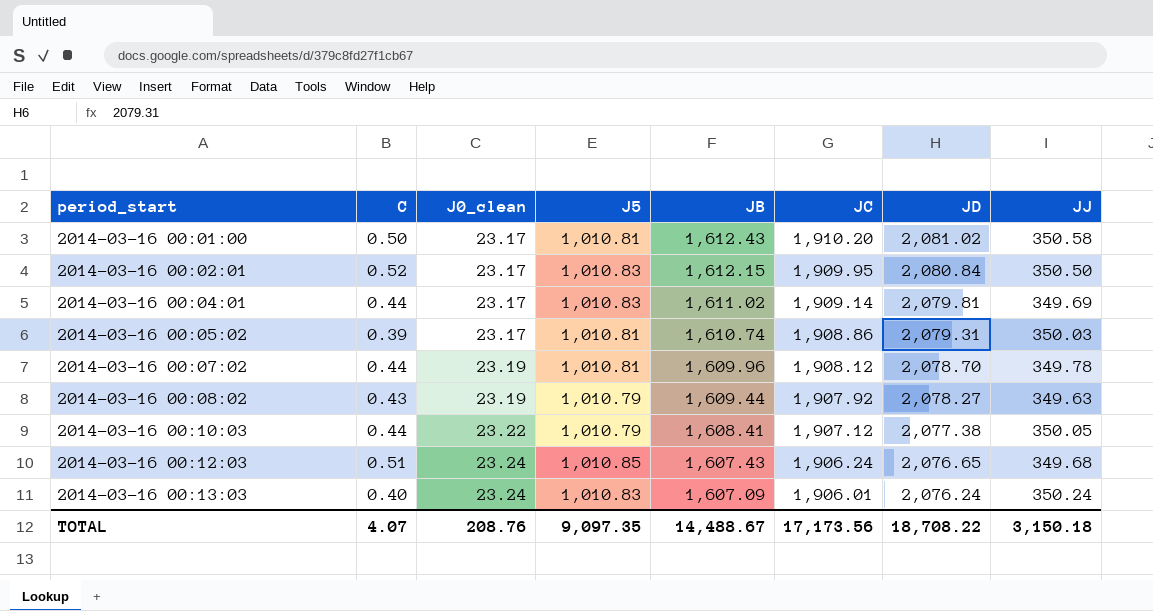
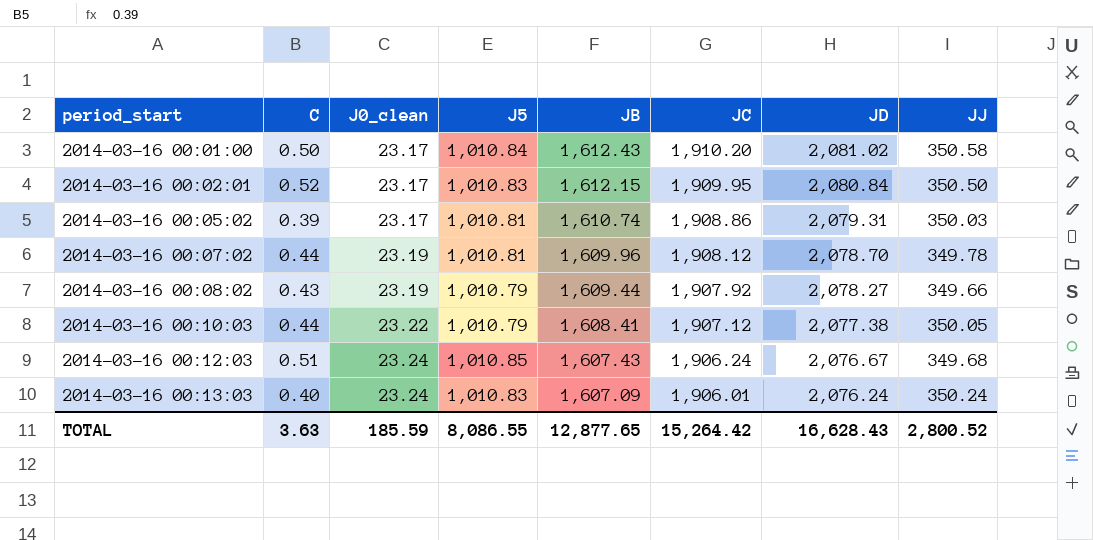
row 2014-03-16 00:04:01: 0.44 | 23.17 | 1,010.83 | 1,611.02 | 1,909.14 | 2,079.81 | 349.69 -> none
2014-03-16 00:01:00 | J5: 1,010.81 -> 1,010.84
2014-03-16 00:08:02 | JJ: 349.63 -> 349.66
2014-03-16 00:12:03 | JD: 2,076.65 -> 2,076.67
TOTAL | C: 4.07 -> 3.63
TOTAL | J0_clean: 208.76 -> 185.59
TOTAL | J5: 9,097.35 -> 8,086.55
TOTAL | JB: 14,488.67 -> 12,877.65
TOTAL | JC: 17,173.56 -> 15,264.42
TOTAL | JD: 18,708.22 -> 16,628.43
TOTAL | JJ: 3,150.18 -> 2,800.52

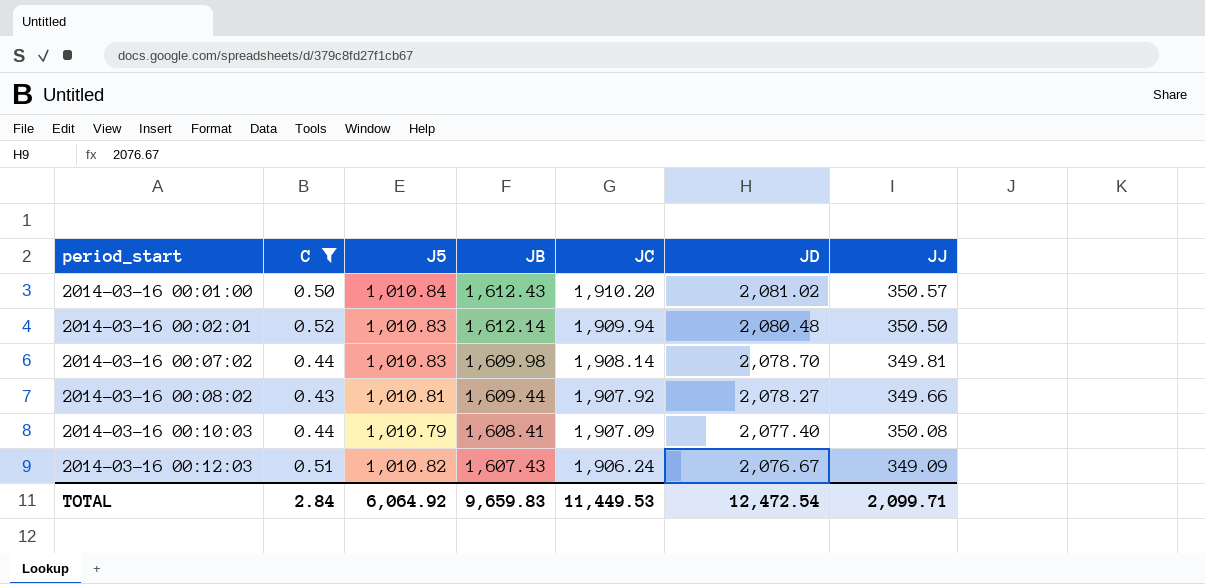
filter: none -> C >= 0.43
column J0_clean | position: 3 -> none
2014-03-16 00:01:00 | JJ: 350.58 -> 350.57
2014-03-16 00:02:01 | JB: 1,612.15 -> 1,612.14
2014-03-16 00:02:01 | JC: 1,909.95 -> 1,909.94
2014-03-16 00:02:01 | JD: 2,080.84 -> 2,080.48
2014-03-16 00:07:02 | J5: 1,010.81 -> 1,010.83
2014-03-16 00:07:02 | JB: 1,609.96 -> 1,609.98
2014-03-16 00:07:02 | JC: 1,908.12 -> 1,908.14
2014-03-16 00:07:02 | JJ: 349.78 -> 349.81
2014-03-16 00:08:02 | J5: 1,010.79 -> 1,010.81
2014-03-16 00:10:03 | JC: 1,907.12 -> 1,907.09
2014-03-16 00:10:03 | JD: 2,077.38 -> 2,077.40
2014-03-16 00:10:03 | JJ: 350.05 -> 350.08
2014-03-16 00:12:03 | J5: 1,010.85 -> 1,010.82
2014-03-16 00:12:03 | JJ: 349.68 -> 349.09
TOTAL | C: 3.63 -> 2.84
TOTAL | J5: 8,086.55 -> 6,064.92
TOTAL | JB: 12,877.65 -> 9,659.83
TOTAL | JC: 15,264.42 -> 11,449.53
TOTAL | JD: 16,628.43 -> 12,472.54
TOTAL | JJ: 2,800.52 -> 2,099.71

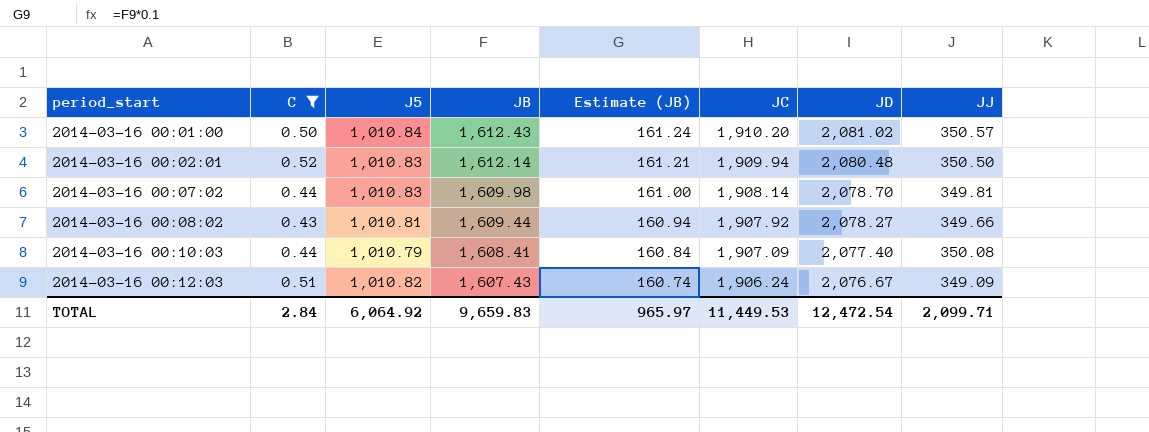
column Estimate (JB) | formula: none -> [JB] * 0.1

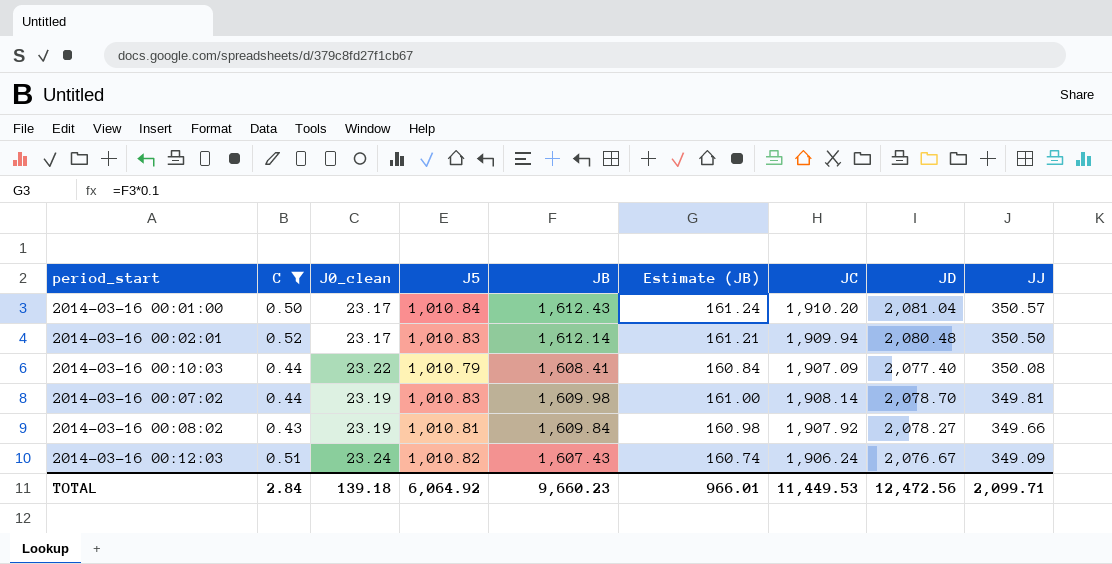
row order: period_start ascending -> JJ descending
column J0_clean | position: none -> 3
2014-03-16 00:01:00 | JD: 2,081.02 -> 2,081.04
2014-03-16 00:08:02 | JB: 1,609.44 -> 1,609.84
2014-03-16 00:08:02 | Estimate (JB): 160.94 -> 160.98
TOTAL | JB: 9,659.83 -> 9,660.23
TOTAL | Estimate (JB): 965.97 -> 966.01
TOTAL | JD: 12,472.54 -> 12,472.56

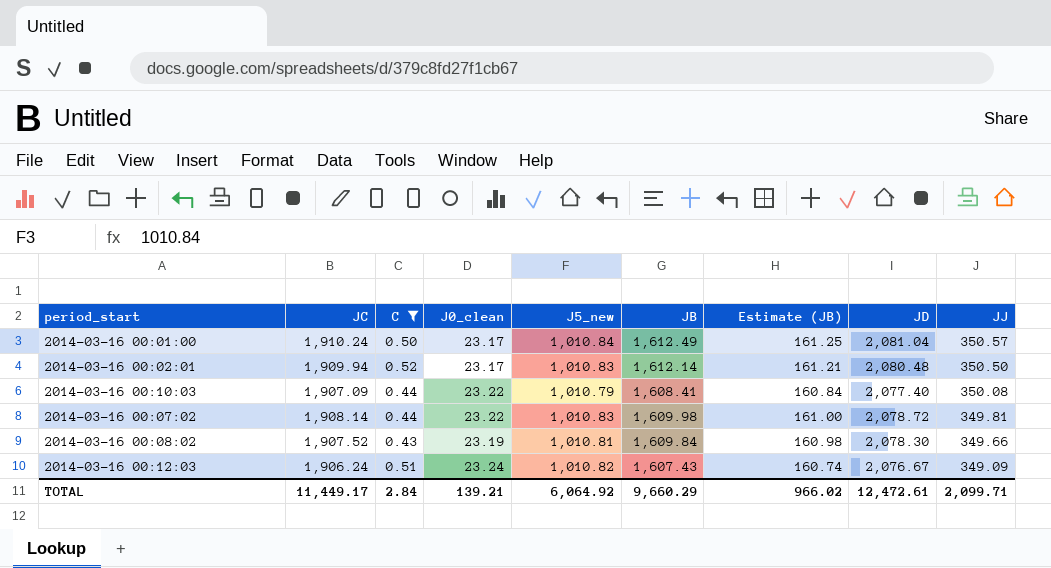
column JC | position: 7 -> 2
column name: J5 -> J5_new
2014-03-16 00:01:00 | JC: 1,910.20 -> 1,910.24
2014-03-16 00:01:00 | JB: 1,612.43 -> 1,612.49
2014-03-16 00:01:00 | Estimate (JB): 161.24 -> 161.25
2014-03-16 00:07:02 | J0_clean: 23.19 -> 23.22
2014-03-16 00:07:02 | JD: 2,078.70 -> 2,078.72
2014-03-16 00:08:02 | JC: 1,907.92 -> 1,907.52
2014-03-16 00:08:02 | JD: 2,078.27 -> 2,078.30
TOTAL | JC: 11,449.53 -> 11,449.17
TOTAL | J0_clean: 139.18 -> 139.21
TOTAL | JB: 9,660.23 -> 9,660.29
TOTAL | Estimate (JB): 966.01 -> 966.02
TOTAL | JD: 12,472.56 -> 12,472.61

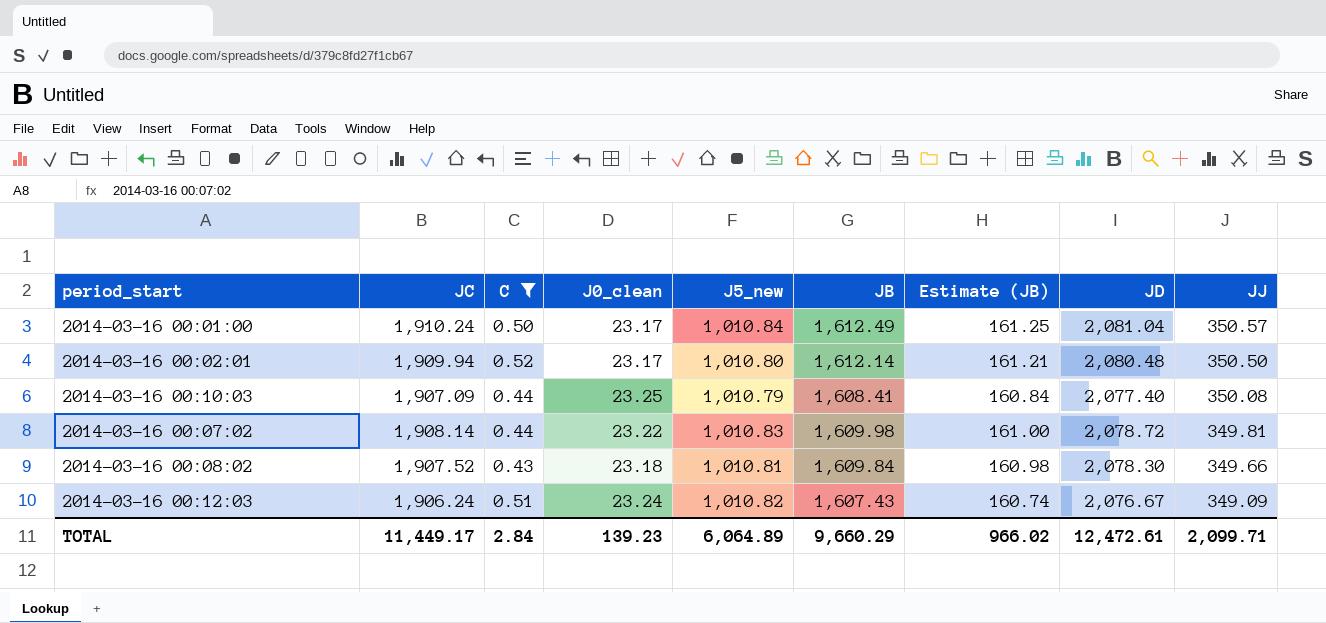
2014-03-16 00:02:01 | J5_new: 1,010.83 -> 1,010.80
2014-03-16 00:10:03 | J0_clean: 23.22 -> 23.25
2014-03-16 00:08:02 | J0_clean: 23.19 -> 23.18
TOTAL | J0_clean: 139.21 -> 139.23
TOTAL | J5_new: 6,064.92 -> 6,064.89

